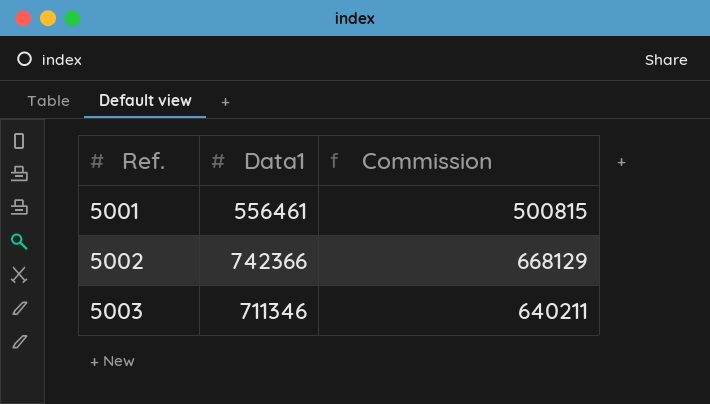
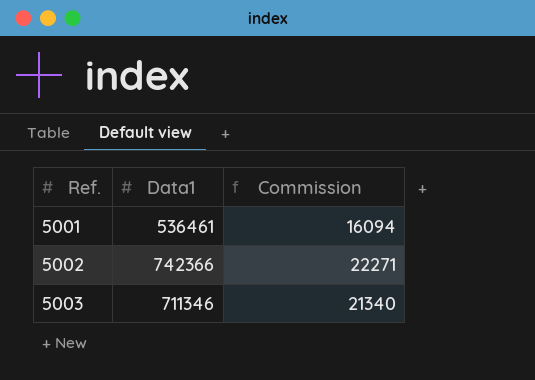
column Commission | formula: [Data1] * 0.9 -> [Data1] * 0.03
5001 | Data1: 556461 -> 536461

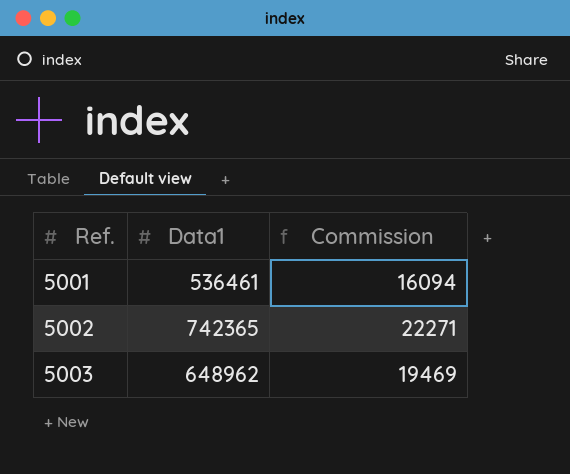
5002 | Data1: 742366 -> 742365
5003 | Data1: 711346 -> 648962
5003 | Commission: 21340 -> 19469

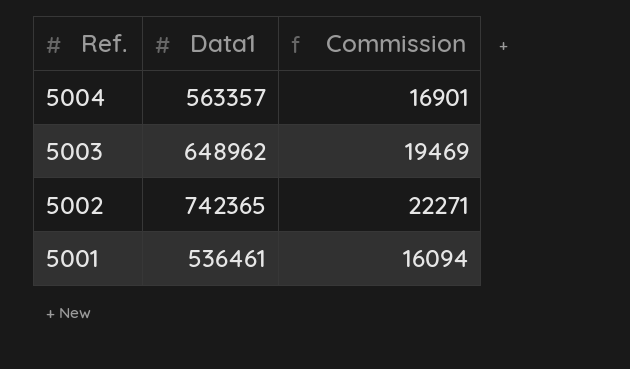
row order: Ref. ascending -> Ref. descending
row 5004: none -> 563357 | 16901

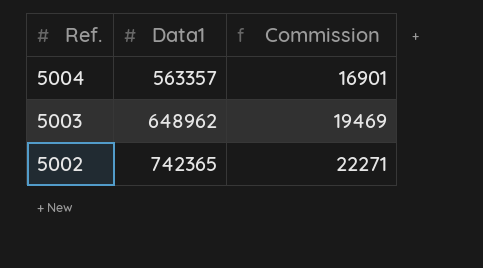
row 5001: 536461 | 16094 -> none

